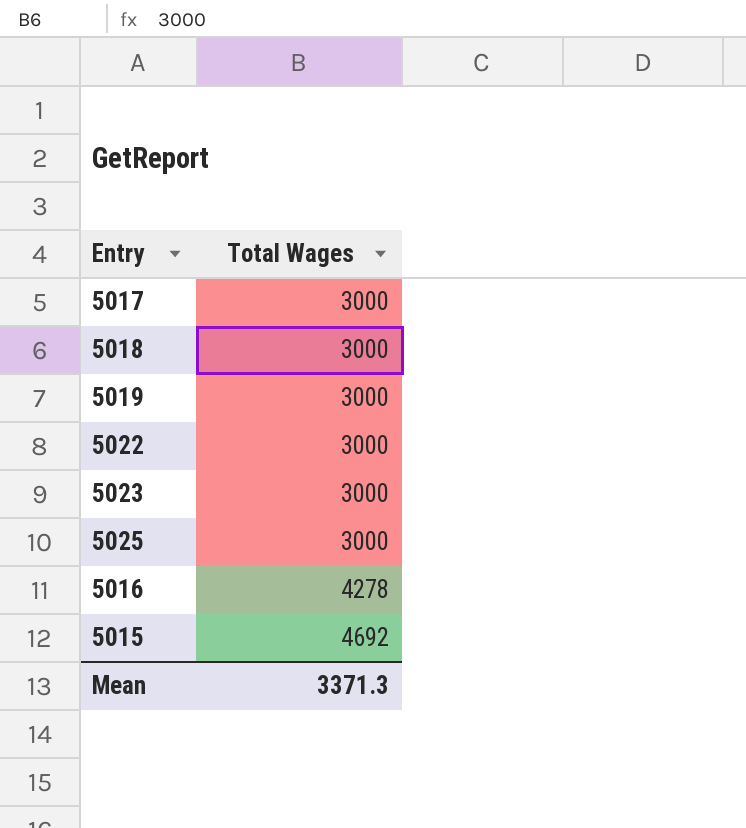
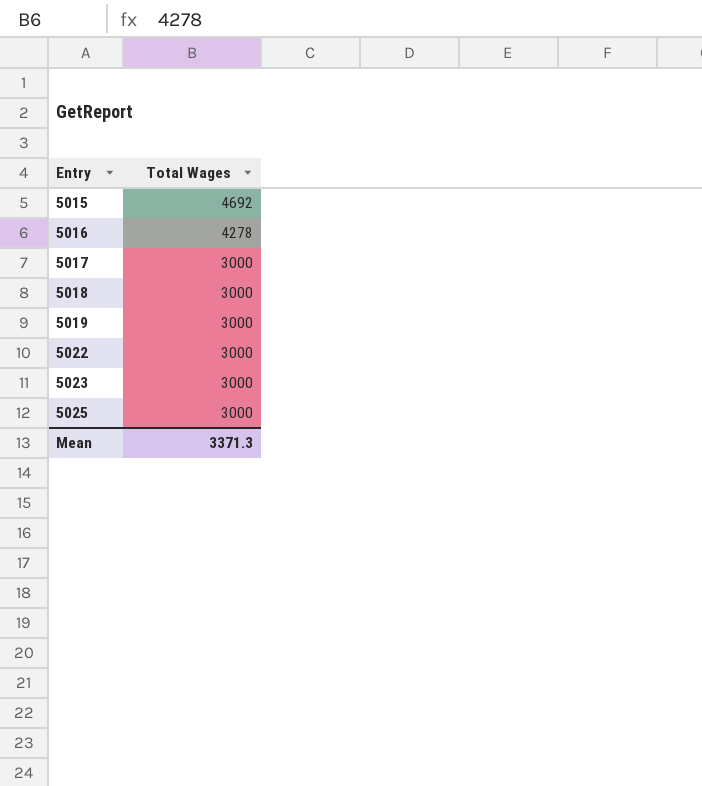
row order: Total Wages ascending -> Entry ascending

